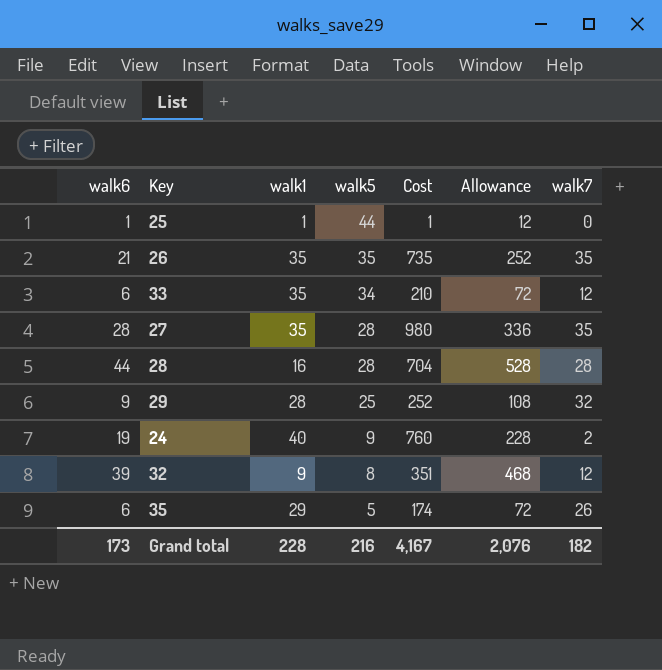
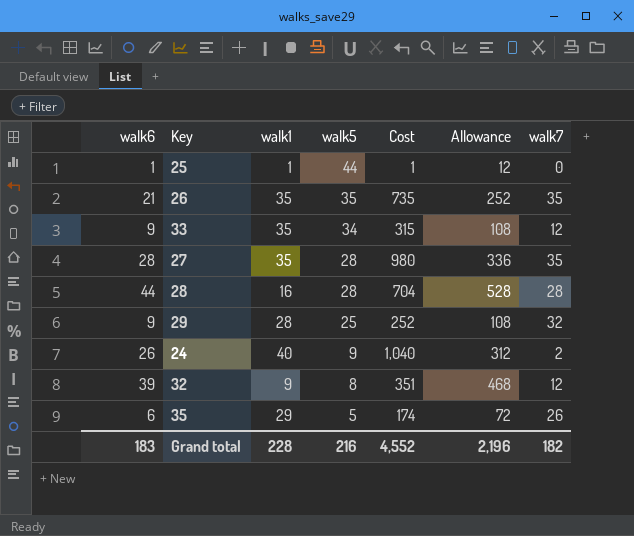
33 | walk6: 6 -> 9
33 | Cost: 210 -> 315
33 | Allowance: 72 -> 108
24 | walk6: 19 -> 26
24 | Cost: 760 -> 1,040
24 | Allowance: 228 -> 312
Grand total | walk6: 173 -> 183
Grand total | Cost: 4,167 -> 4,552
Grand total | Allowance: 2,076 -> 2,196

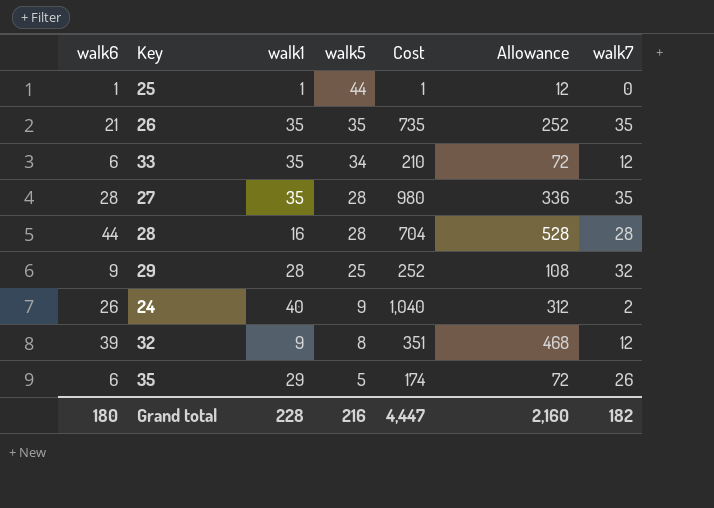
33 | walk6: 9 -> 6
33 | Cost: 315 -> 210
33 | Allowance: 108 -> 72
Grand total | walk6: 183 -> 180
Grand total | Cost: 4,552 -> 4,447
Grand total | Allowance: 2,196 -> 2,160

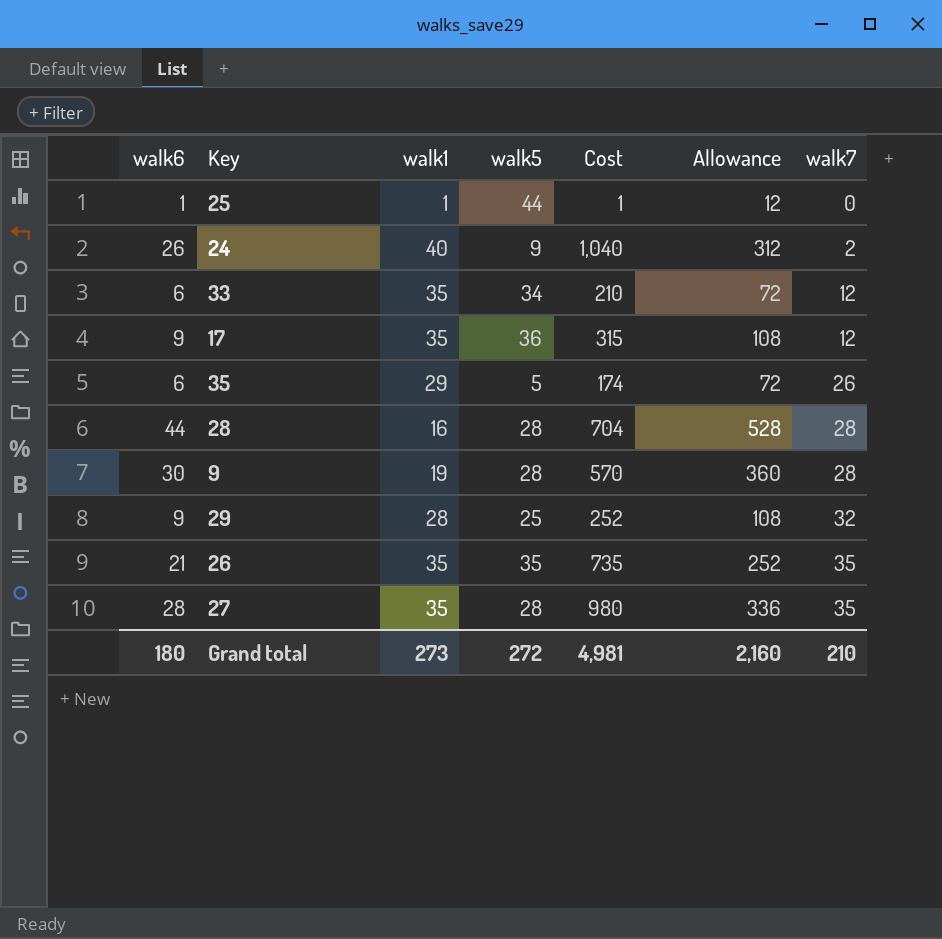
row order: walk5 descending -> walk7 ascending
row 32: 39 | 9 | 8 | 351 | 468 | 12 -> none
row 17: none -> 9 | 35 | 36 | 315 | 108 | 12
row 9: none -> 30 | 19 | 28 | 570 | 360 | 28
Grand total | walk1: 228 -> 273
Grand total | walk5: 216 -> 272
Grand total | Cost: 4,447 -> 4,981
Grand total | walk7: 182 -> 210

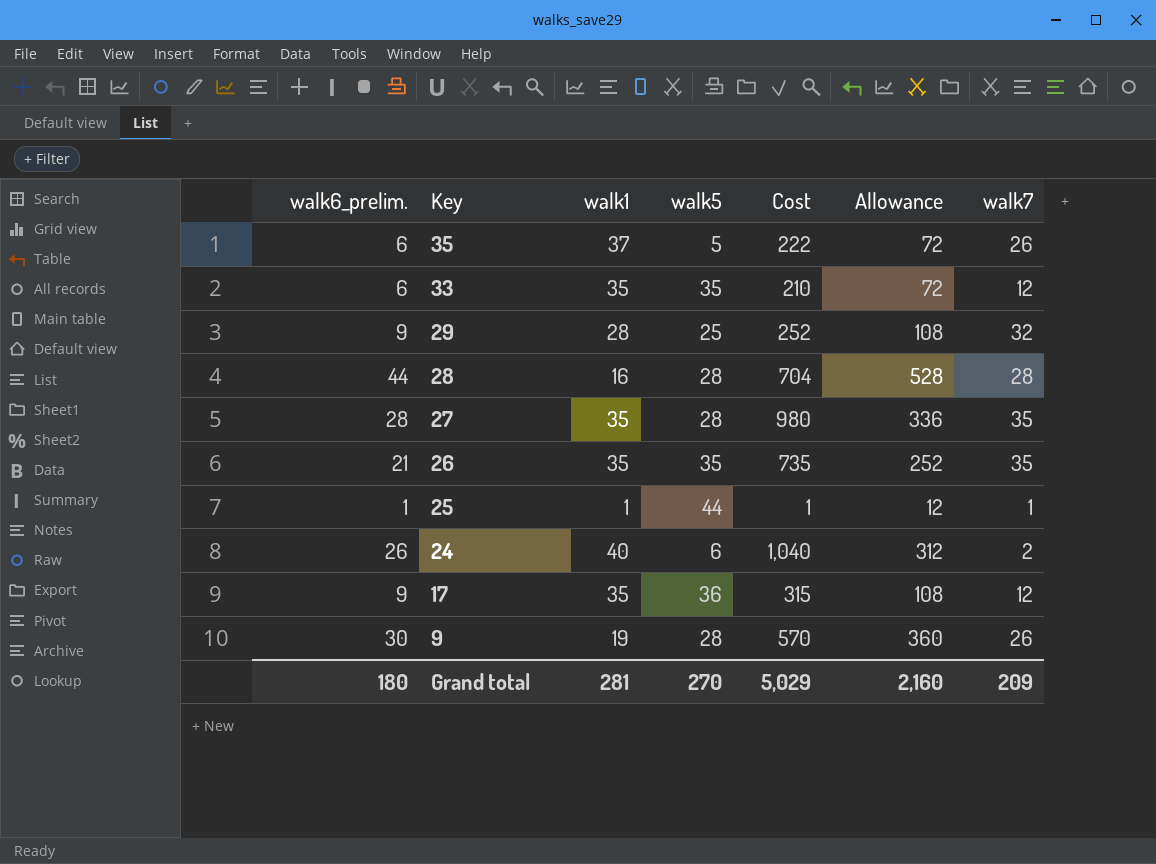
row order: walk7 ascending -> Key descending
column name: walk6 -> walk6_prelim.
35 | walk1: 29 -> 37
35 | Cost: 174 -> 222
33 | walk5: 34 -> 35
25 | walk7: 0 -> 1
24 | walk5: 9 -> 6
9 | walk7: 28 -> 26
Grand total | walk1: 273 -> 281
Grand total | walk5: 272 -> 270
Grand total | Cost: 4,981 -> 5,029
Grand total | walk7: 210 -> 209

